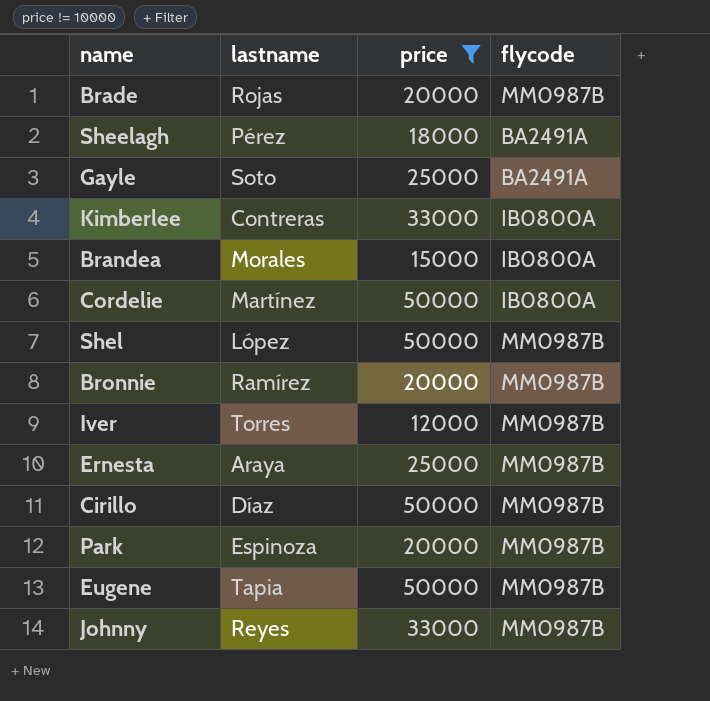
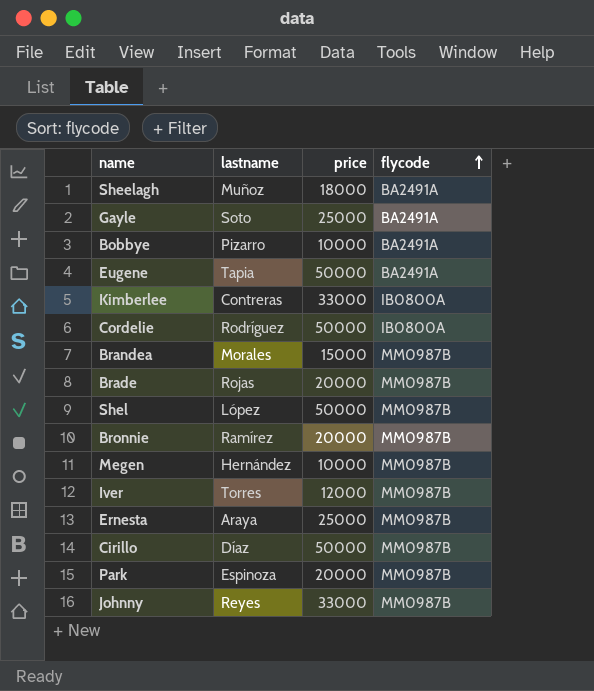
filter: price != 10000 -> none
row order: none -> flycode ascending
Sheelagh | lastname: Pérez -> Muñoz
Eugene | flycode: MM0987B -> BA2491A
Cordelie | lastname: Martínez -> Rodríguez
Brandea | flycode: IB0800A -> MM0987B

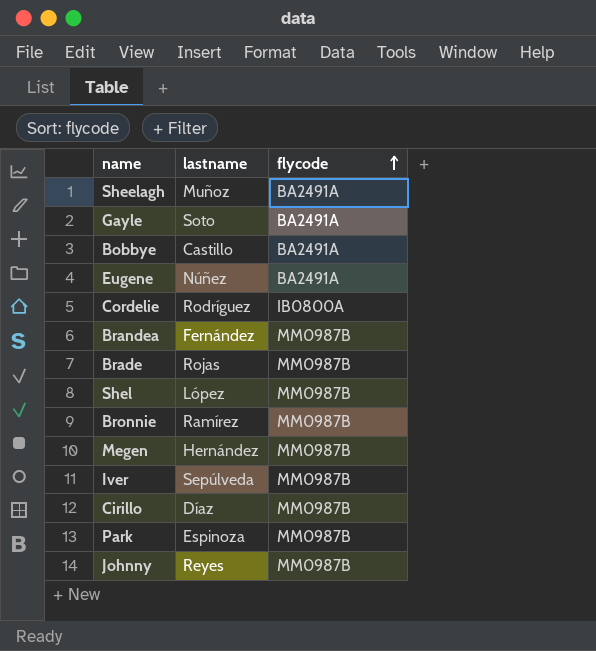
column price | position: 3 -> none
row Kimberlee: Contreras | 33000 | IB0800A -> none
row Ernesta: Araya | 25000 | MM0987B -> none
Bobbye | lastname: Pizarro -> Castillo
Eugene | lastname: Tapia -> Núñez
Brandea | lastname: Morales -> Fernández
Iver | lastname: Torres -> Sepúlveda

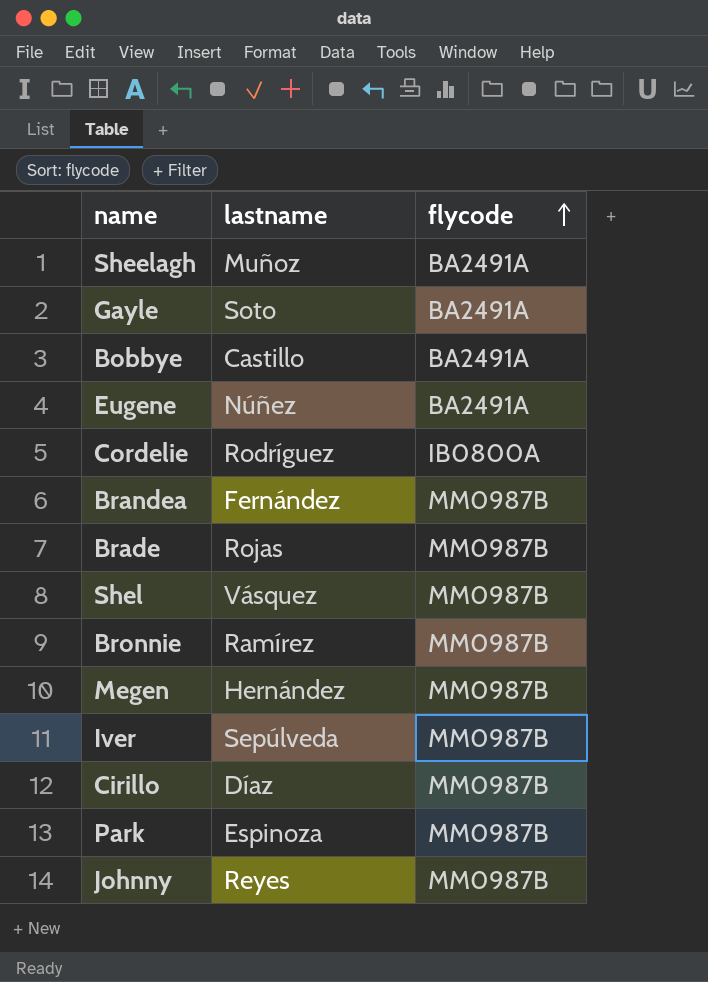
Shel | lastname: López -> Vásquez

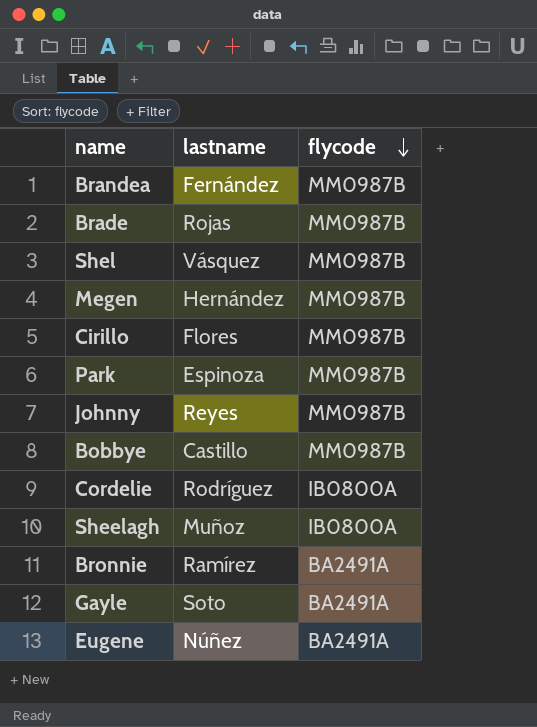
row order: flycode ascending -> flycode descending
row Iver: Sepúlveda | MM0987B -> none
Cirillo | lastname: Díaz -> Flores
Bobbye | flycode: BA2491A -> MM0987B
Sheelagh | flycode: BA2491A -> IB0800A
Bronnie | flycode: MM0987B -> BA2491A

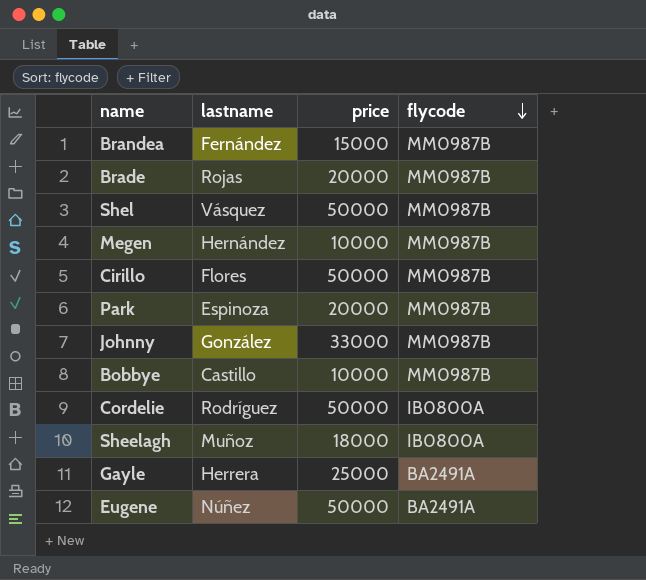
column price | position: none -> 3
row Bronnie: Ramírez | BA2491A -> none
Johnny | lastname: Reyes -> González
Gayle | lastname: Soto -> Herrera

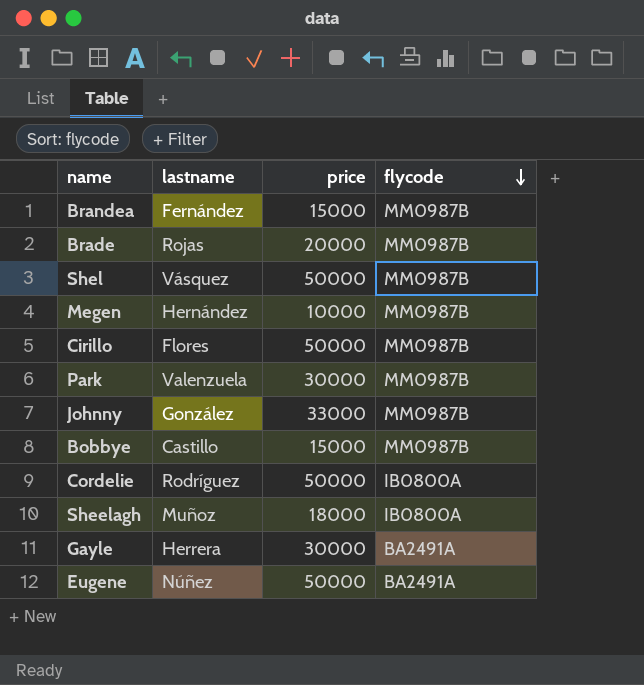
Park | lastname: Espinoza -> Valenzuela
Park | price: 20000 -> 30000
Bobbye | price: 10000 -> 15000
Gayle | price: 25000 -> 30000

